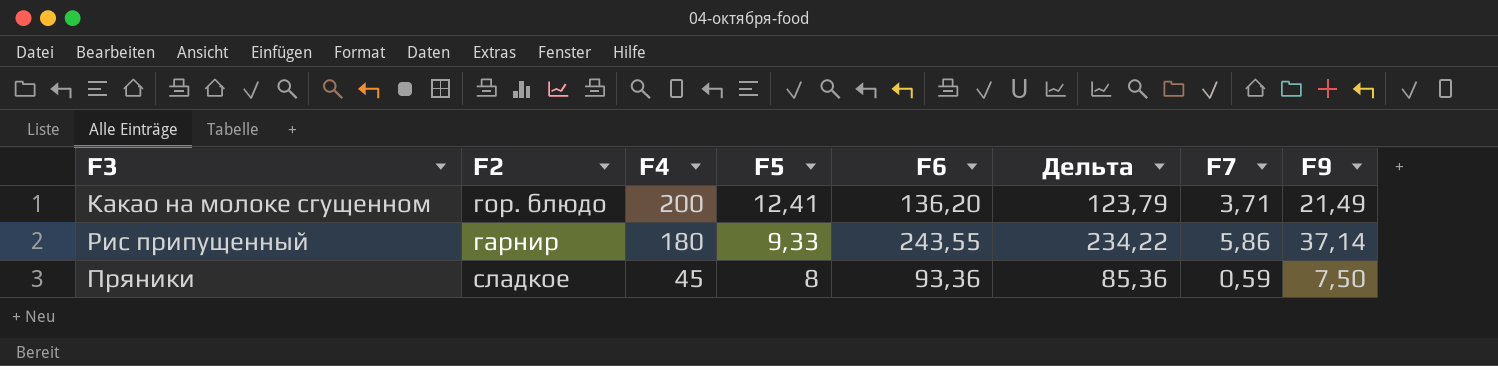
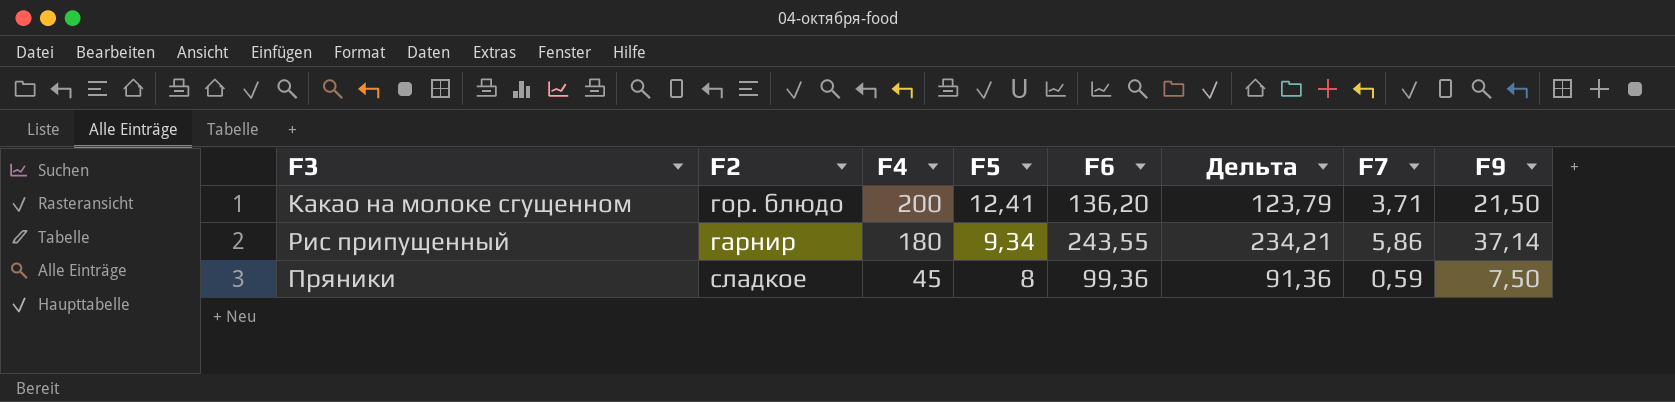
Какао на молоке сгущенном | F9: 21,49 -> 21,50
Рис припущенный | F5: 9,33 -> 9,34
Рис припущенный | Дельта: 234,22 -> 234,21
Пряники | F6: 93,36 -> 99,36
Пряники | Дельта: 85,36 -> 91,36

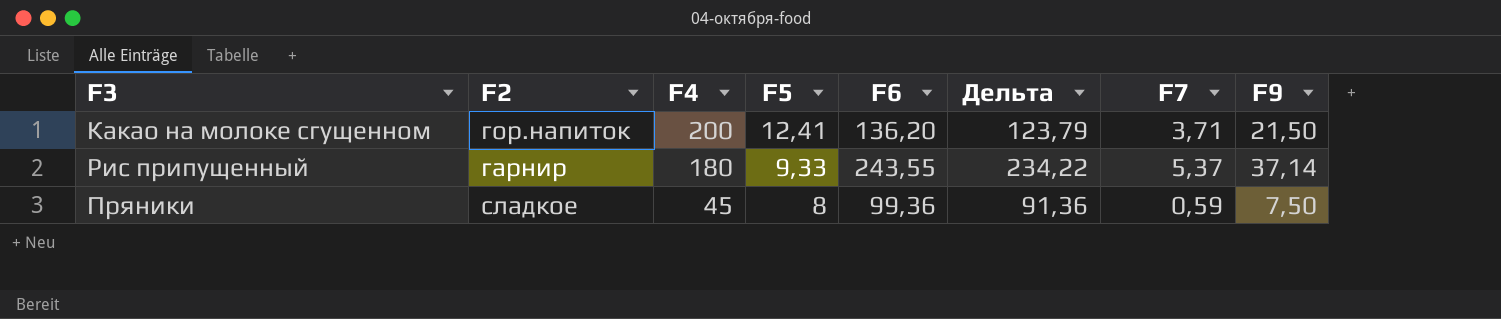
Какао на молоке сгущенном | F2: гор. блюдо -> гор.напиток
Рис припущенный | F5: 9,34 -> 9,33
Рис припущенный | Дельта: 234,21 -> 234,22
Рис припущенный | F7: 5,86 -> 5,37

